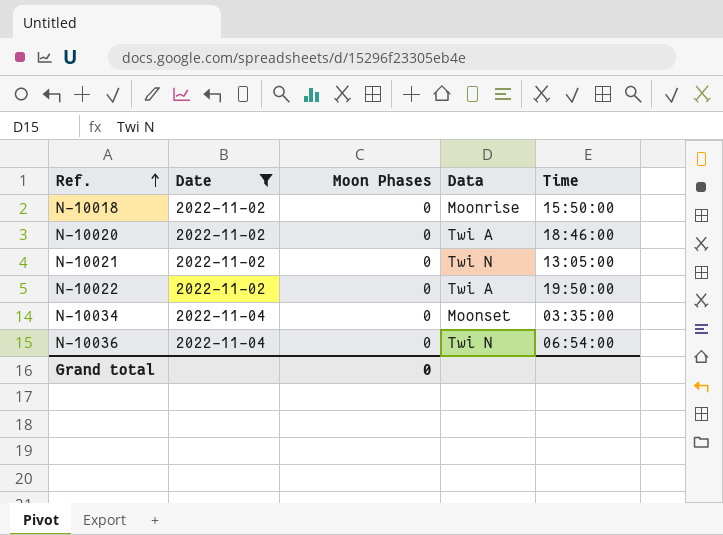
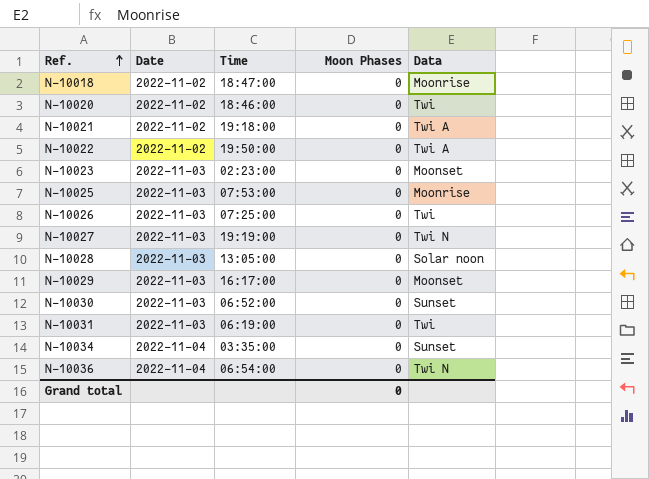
filter: Date != 2022-11-03 -> none
column Time | position: 5 -> 3
N-10018 | Time: 15:50:00 -> 18:47:00
N-10020 | Data: Twi A -> Twi
N-10021 | Time: 13:05:00 -> 19:18:00
N-10021 | Data: Twi N -> Twi A
N-10034 | Data: Moonset -> Sunset

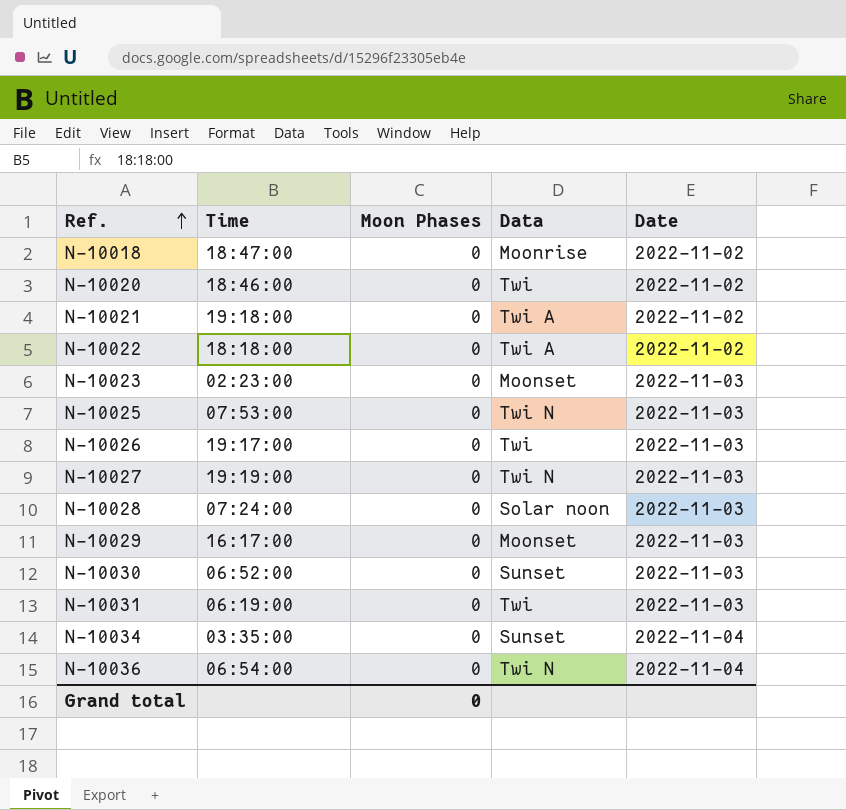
column Date | position: 2 -> 5
N-10022 | Time: 19:50:00 -> 18:18:00
N-10025 | Data: Moonrise -> Twi N
N-10026 | Time: 07:25:00 -> 19:17:00
N-10028 | Time: 13:05:00 -> 07:24:00

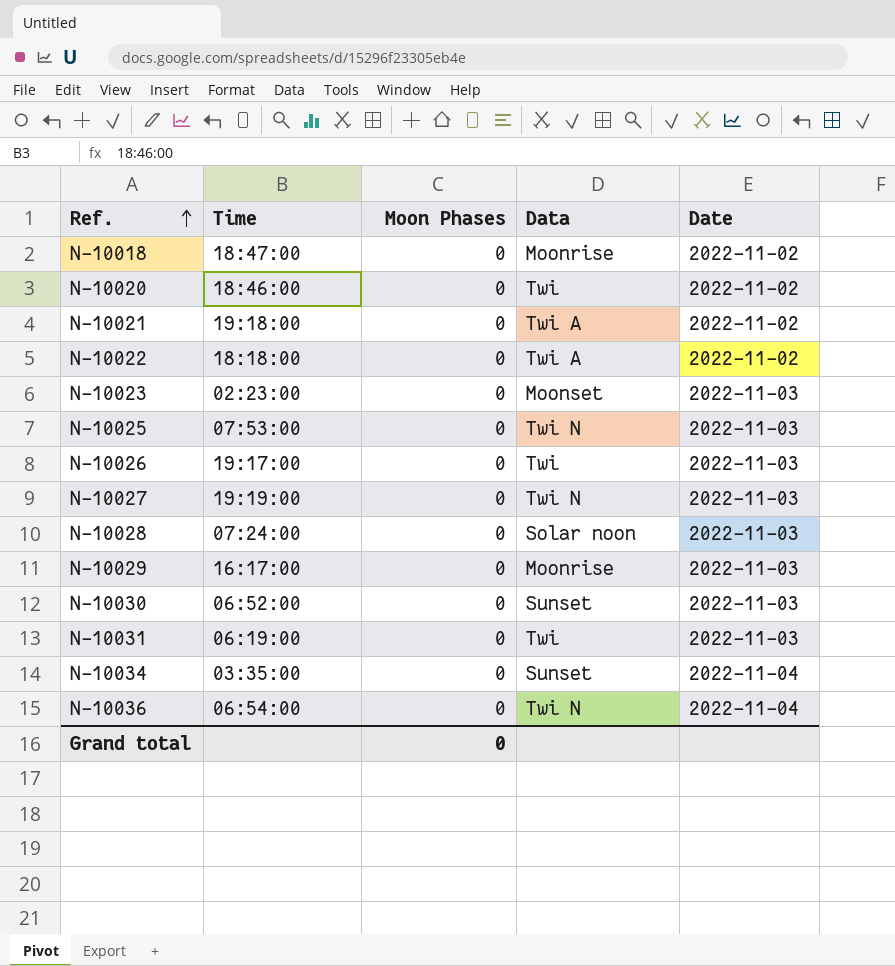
N-10029 | Data: Moonset -> Moonrise

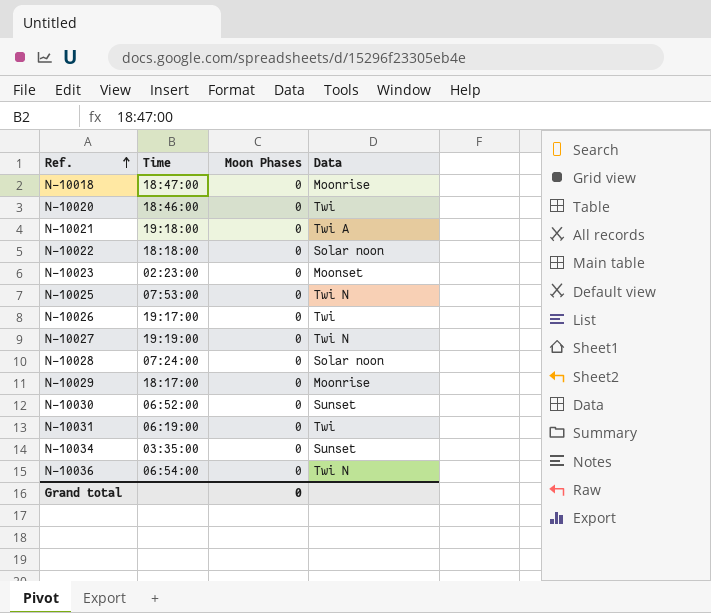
column Date | position: 5 -> none
N-10022 | Data: Twi A -> Solar noon
N-10029 | Time: 16:17:00 -> 18:17:00

